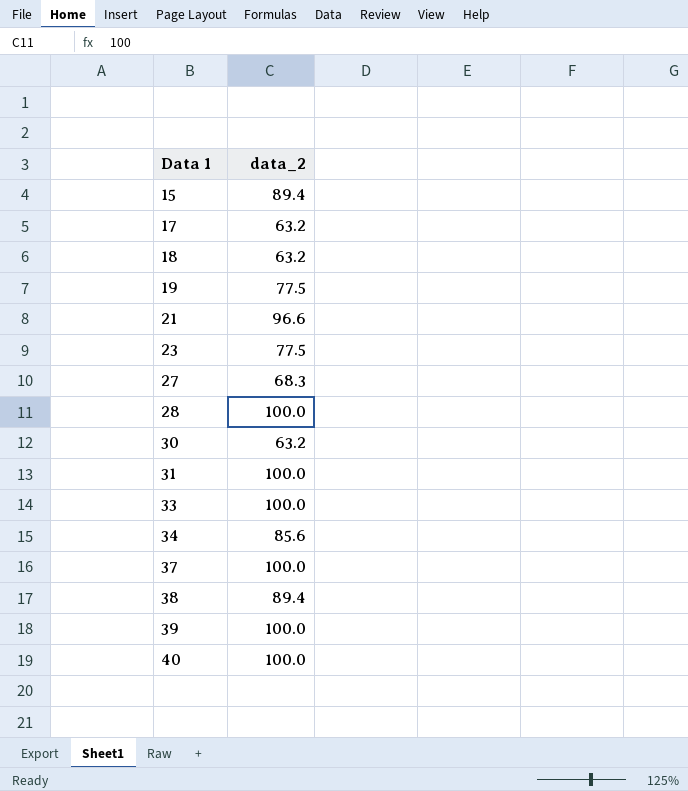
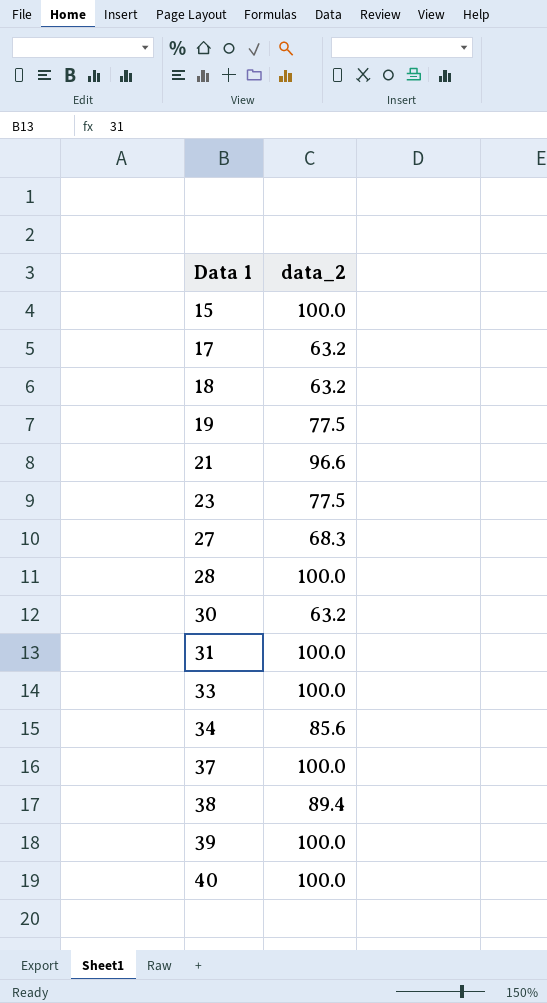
15 | data_2: 89.4 -> 100.0

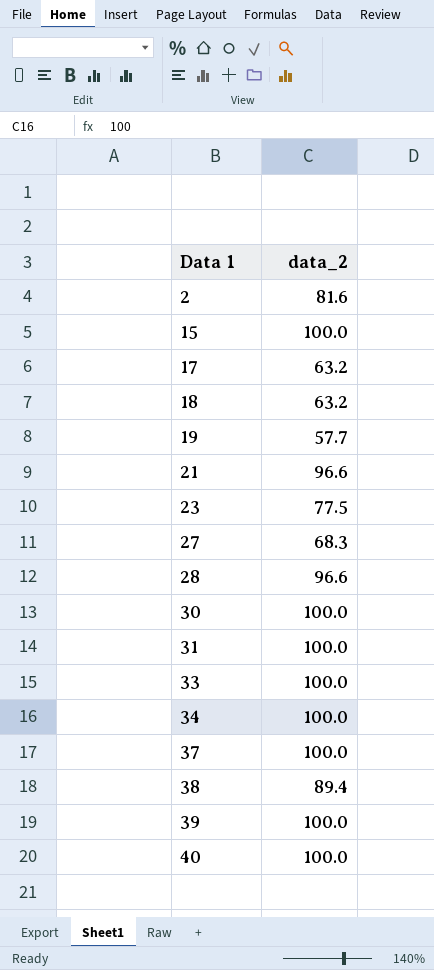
row 2: none -> 81.6
19 | data_2: 77.5 -> 57.7
28 | data_2: 100.0 -> 96.6
30 | data_2: 63.2 -> 100.0
34 | data_2: 85.6 -> 100.0

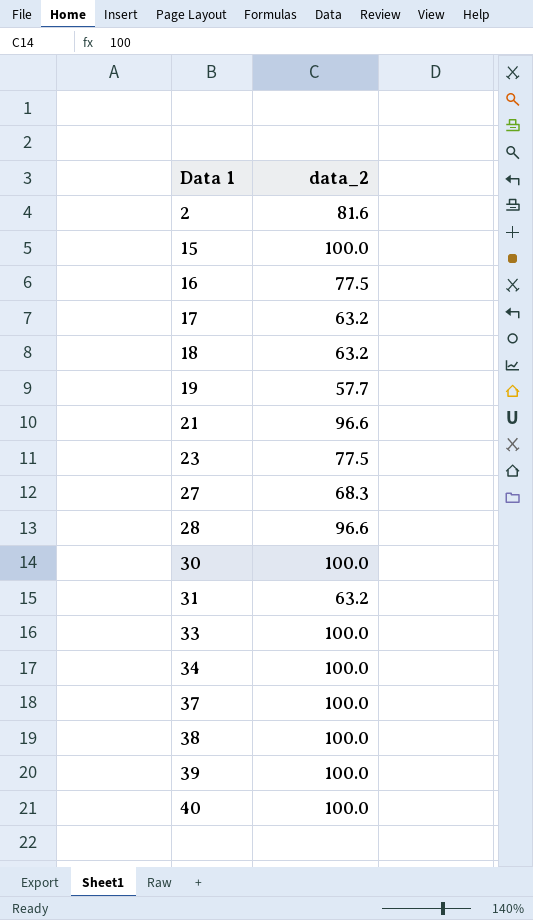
row 16: none -> 77.5
31 | data_2: 100.0 -> 63.2
38 | data_2: 89.4 -> 100.0

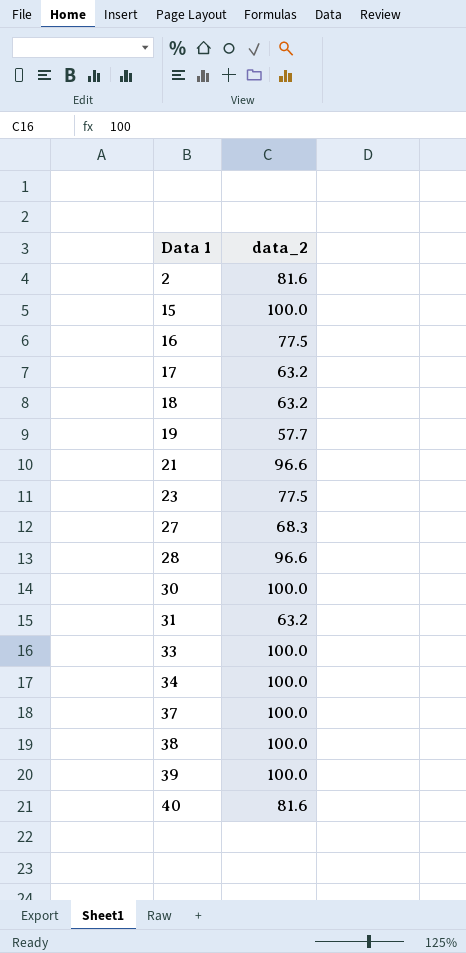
40 | data_2: 100.0 -> 81.6

